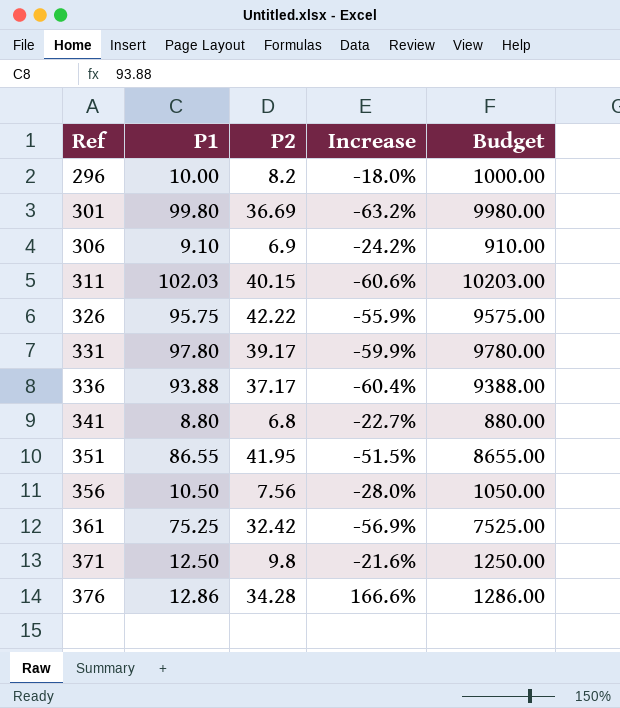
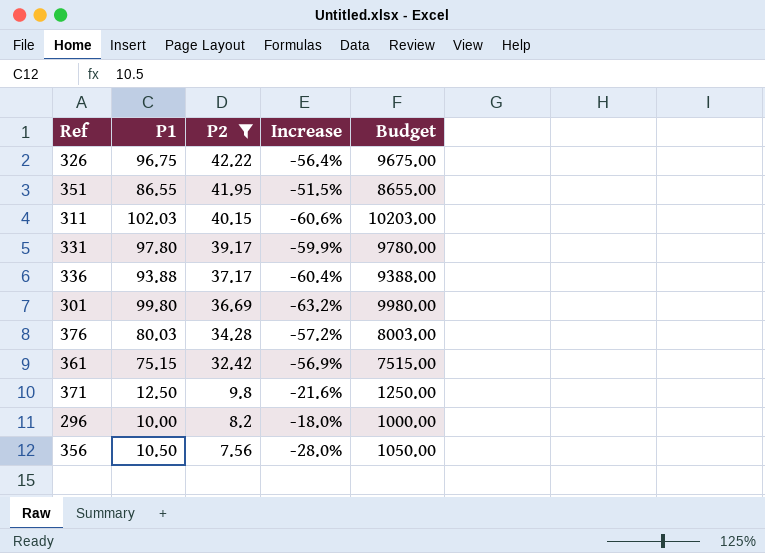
filter: none -> P2 >= 7.56
row order: Ref ascending -> P2 descending
326 | P1: 95.75 -> 96.75
326 | Increase: -55.9% -> -56.4%
326 | Budget: 9575.00 -> 9675.00
376 | P1: 12.86 -> 80.03
376 | Increase: 166.6% -> -57.2%
376 | Budget: 1286.00 -> 8003.00
361 | P1: 75.25 -> 75.15
361 | Budget: 7525.00 -> 7515.00

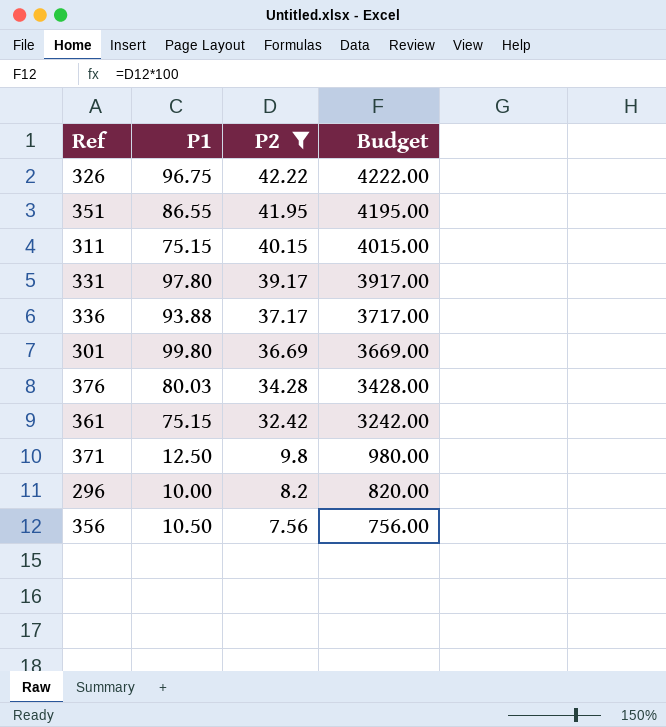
column Increase | formula: ([P2] - [P1]) / [P1] -> none
column Budget | formula: [P1] * 100 -> [P2] * 100
311 | P1: 102.03 -> 75.15

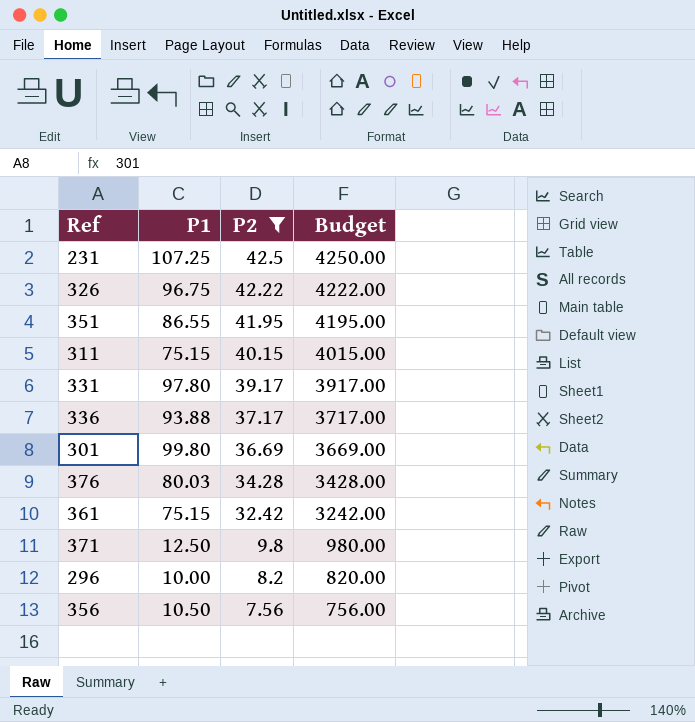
row 231: none -> 107.25 | 42.5 | 4250.00

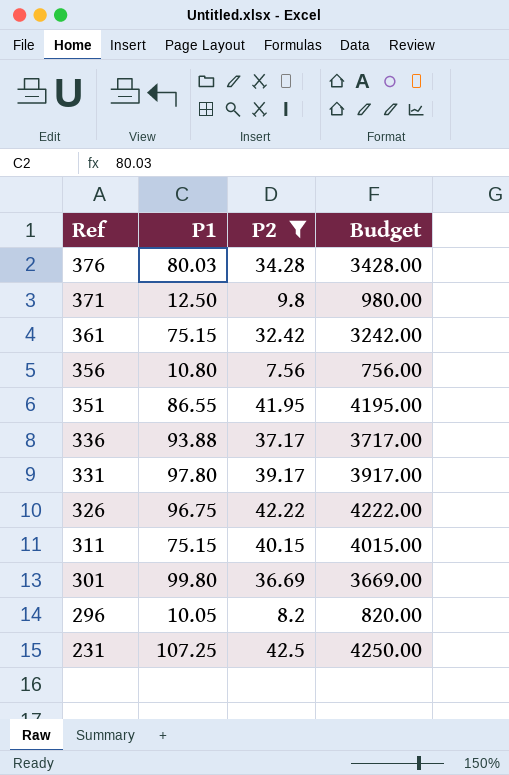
row order: P2 descending -> Ref descending
356 | P1: 10.50 -> 10.80
296 | P1: 10.00 -> 10.05

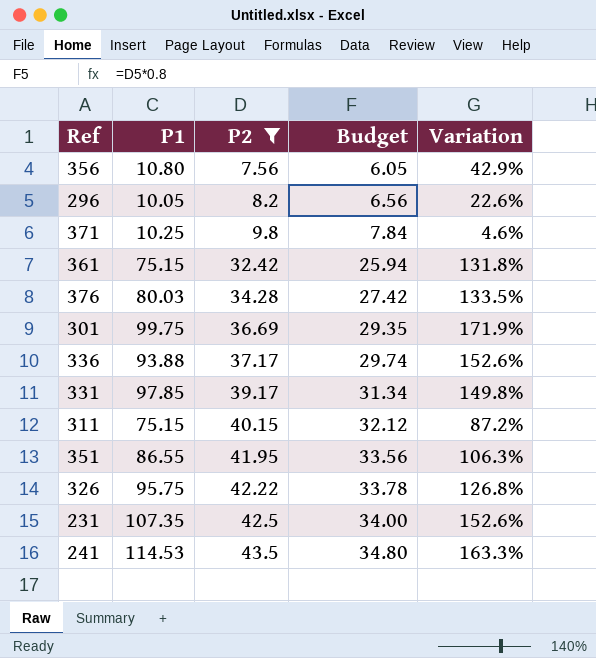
row order: Ref descending -> P2 ascending
column Budget | formula: [P2] * 100 -> [P2] * 0.8
column Variation | formula: none -> ([P1] - [P2]) / [P2]
371 | P1: 12.50 -> 10.25
301 | P1: 99.80 -> 99.75
331 | P1: 97.80 -> 97.85
326 | P1: 96.75 -> 95.75
231 | P1: 107.25 -> 107.35
row 241: none -> 114.53 | 43.5 | 34.80 | 163.3%

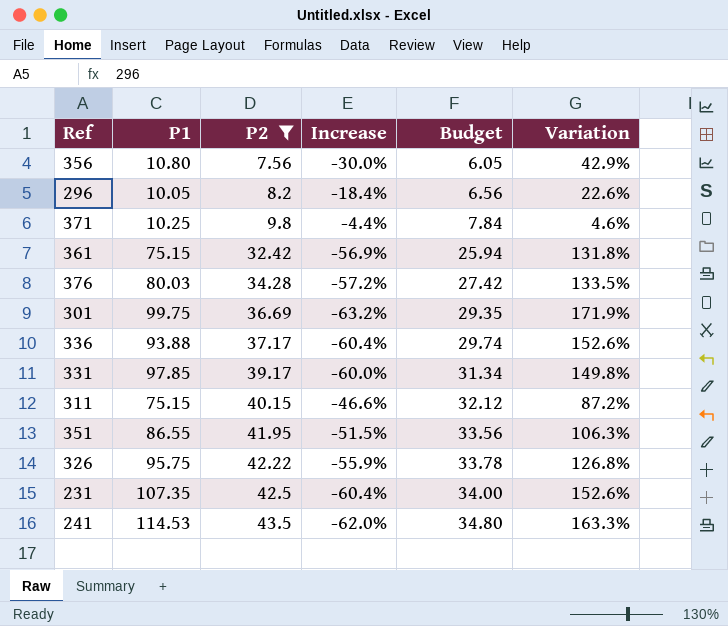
column Increase | formula: none -> ([P2] - [P1]) / [P1]

